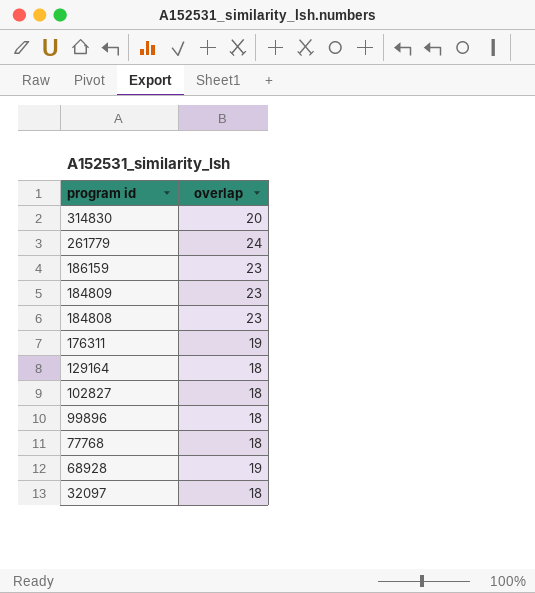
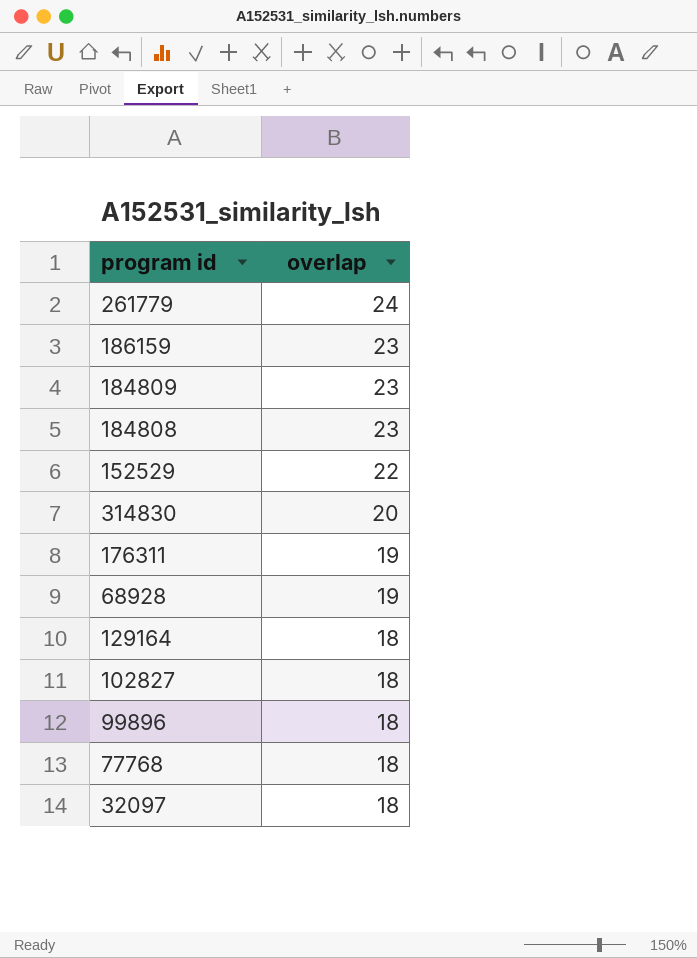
row order: program id descending -> overlap descending
row 152529: none -> 22

